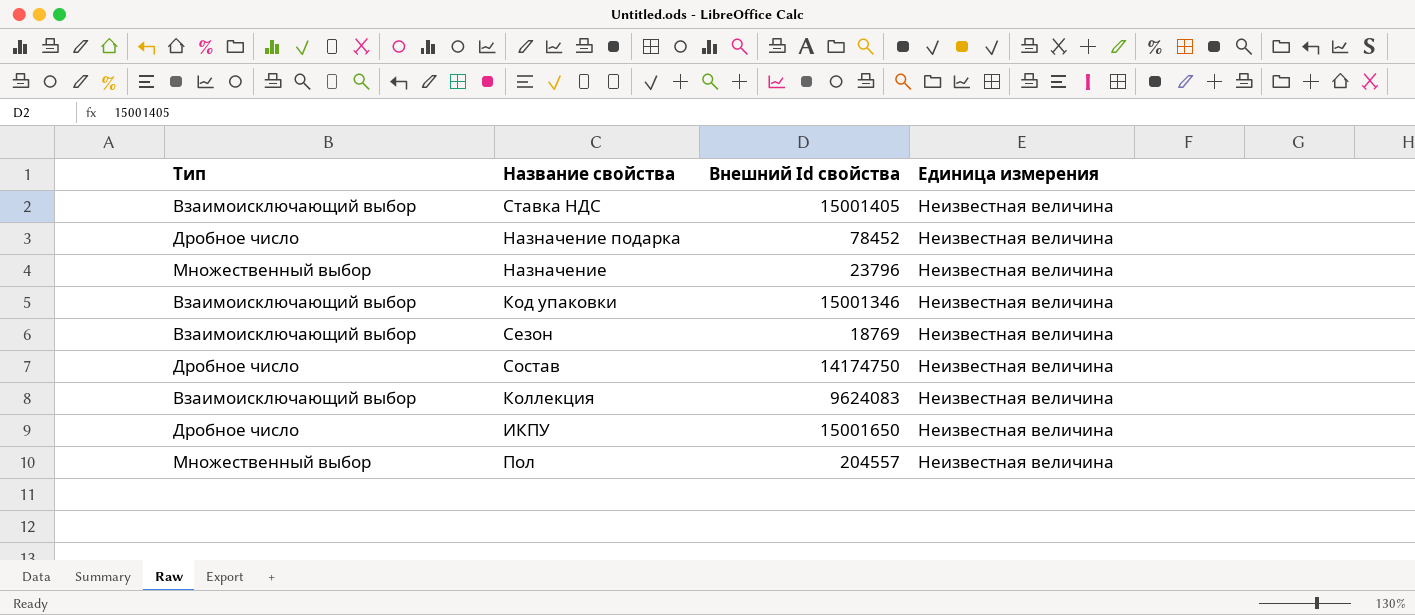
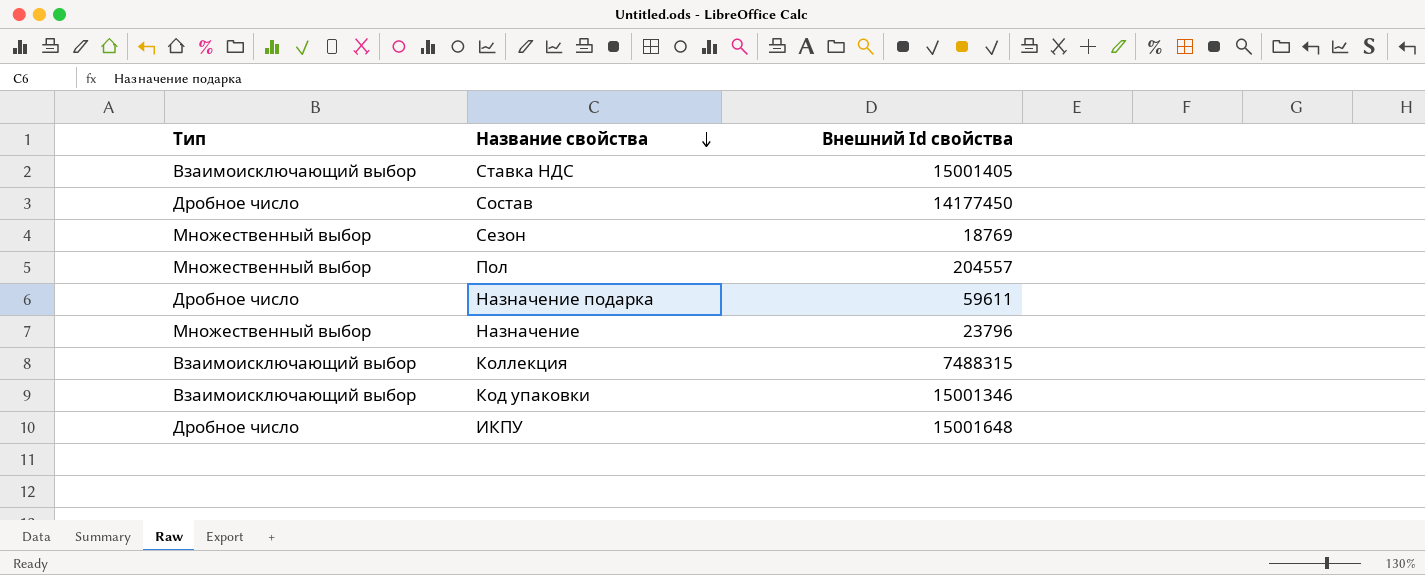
row order: none -> Название свойства descending
column Единица измерения | position: 4 -> none
Состав | Внешний Id свойства: 14174750 -> 14177450
Сезон | Тип: Взаимоисключающий выбор -> Множественный выбор
Назначение подарка | Внешний Id свойства: 78452 -> 59611
Коллекция | Внешний Id свойства: 9624083 -> 7488315
ИКПУ | Внешний Id свойства: 15001650 -> 15001648

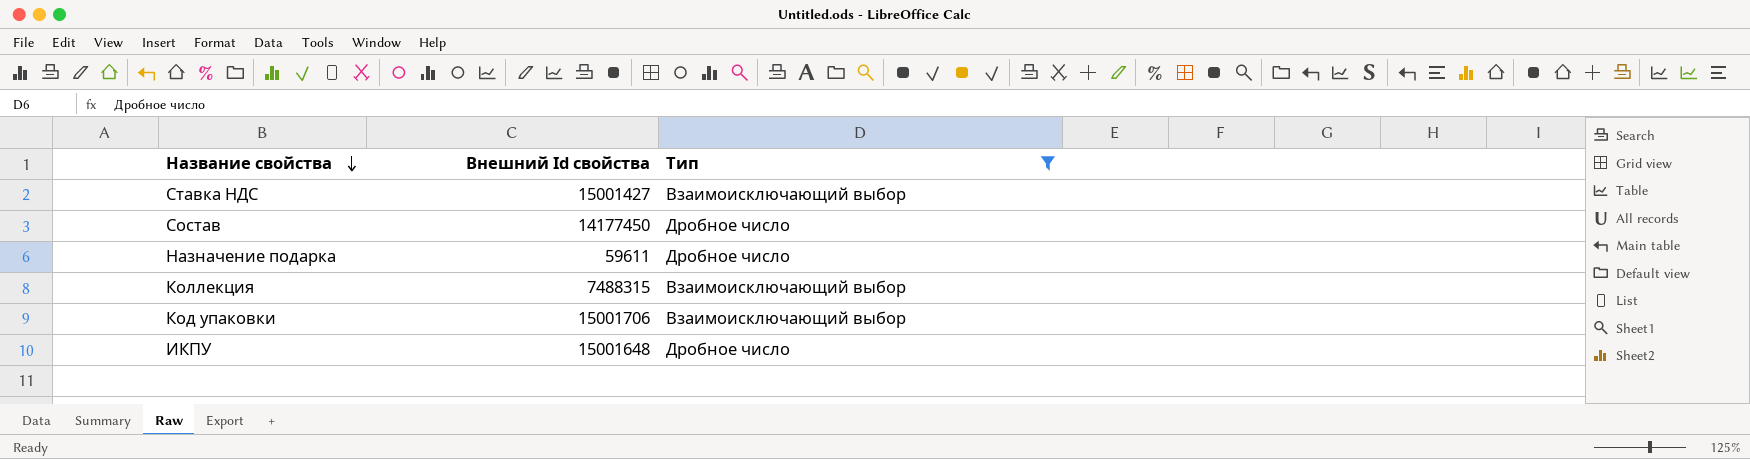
filter: none -> Тип != Множественный выбор
column Тип | position: 1 -> 3
Ставка НДС | Внешний Id свойства: 15001405 -> 15001427
Код упаковки | Внешний Id свойства: 15001346 -> 15001706

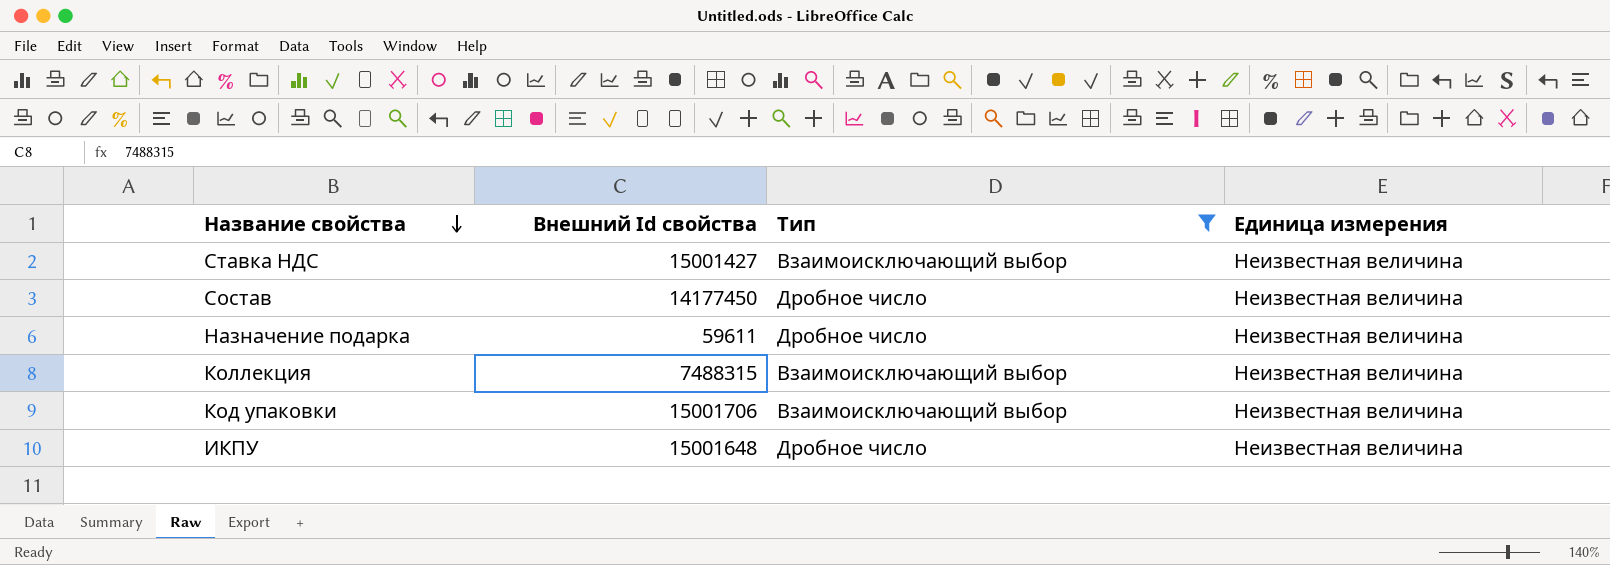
column Единица измерения | position: none -> 4

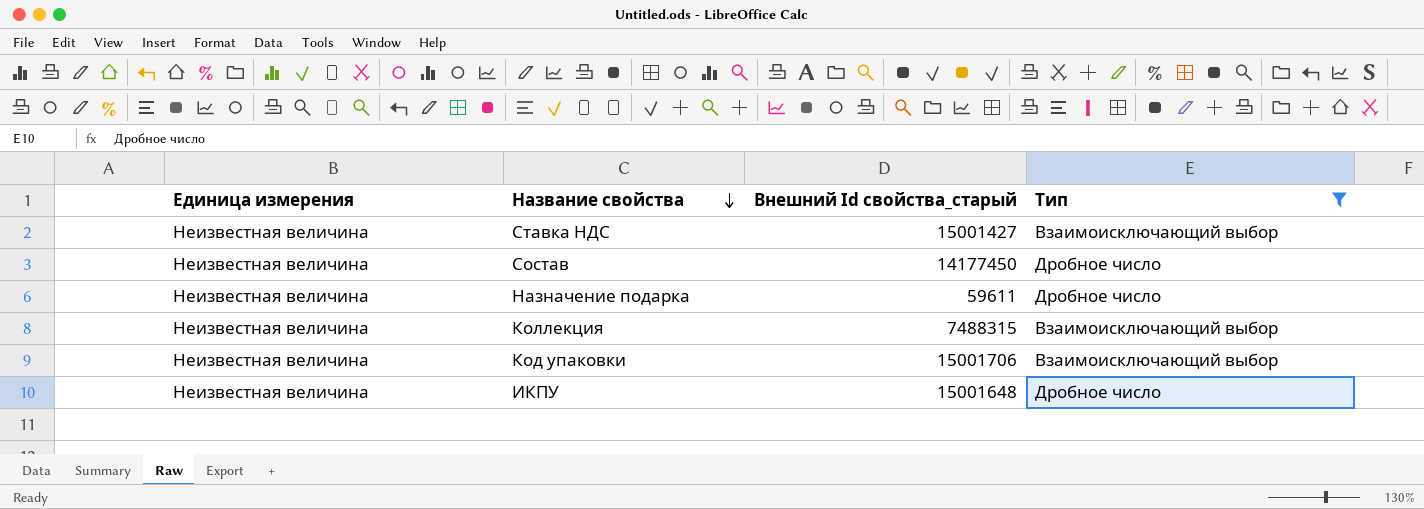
column Единица измерения | position: 4 -> 1
column name: Внешний Id свойства -> Внешний Id свойства_старый

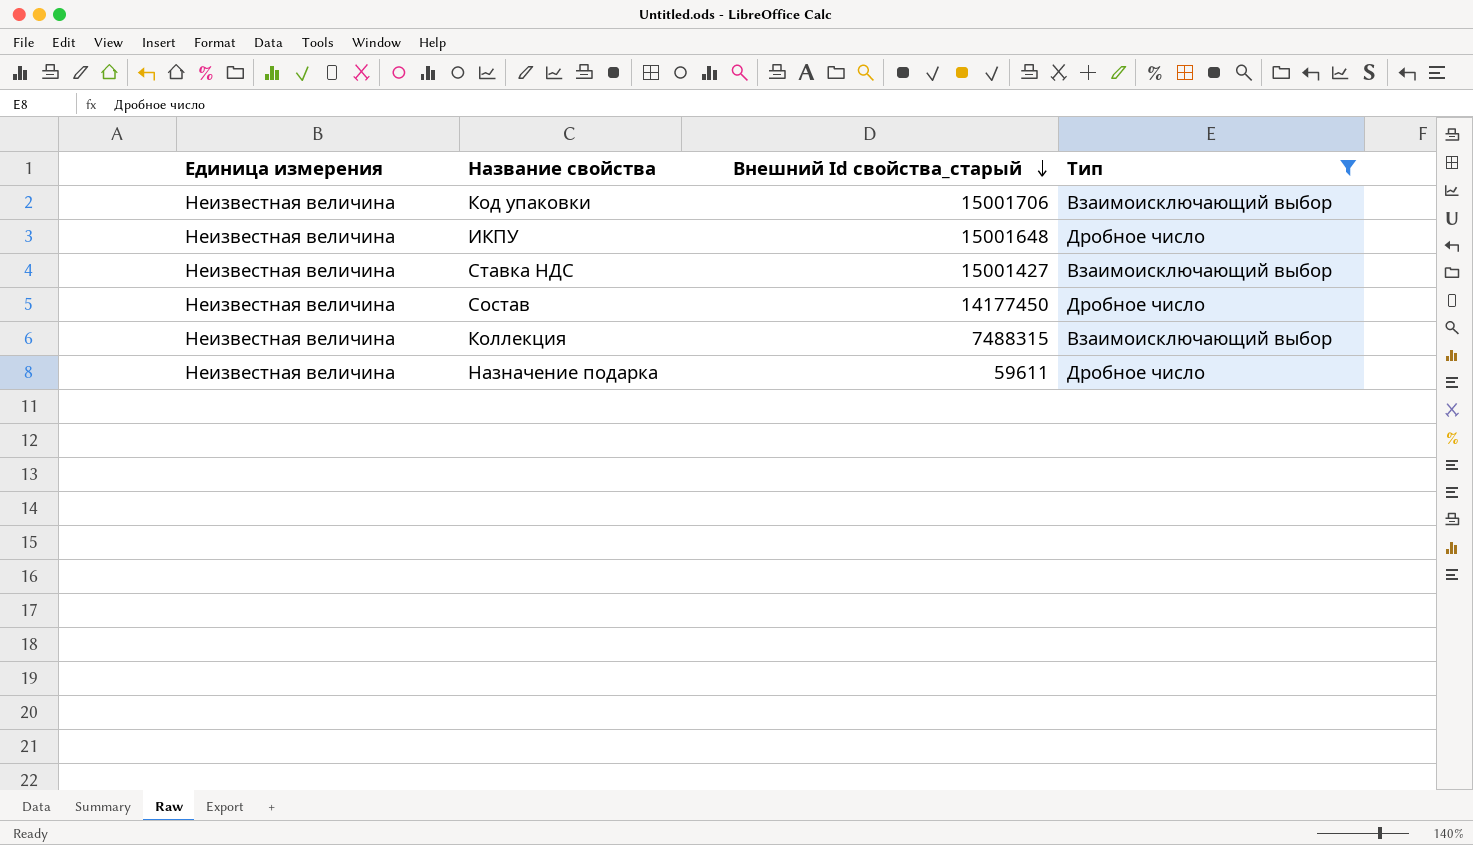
row order: Название свойства descending -> Внешний Id свойства_старый descending

